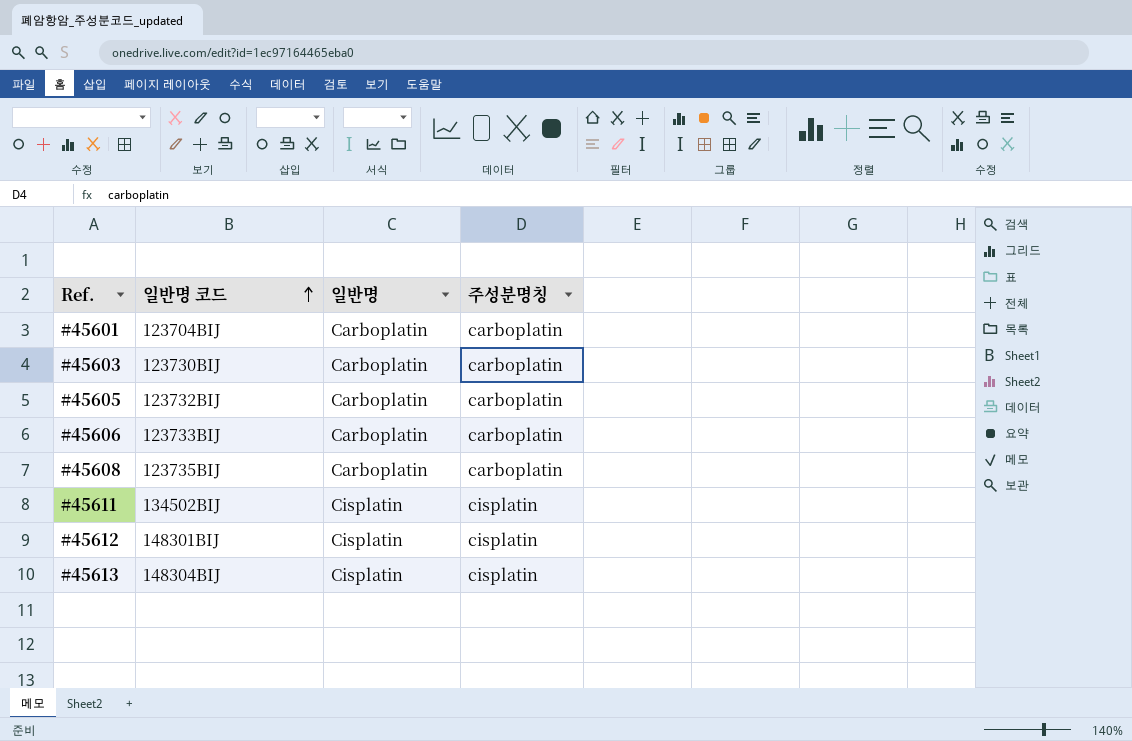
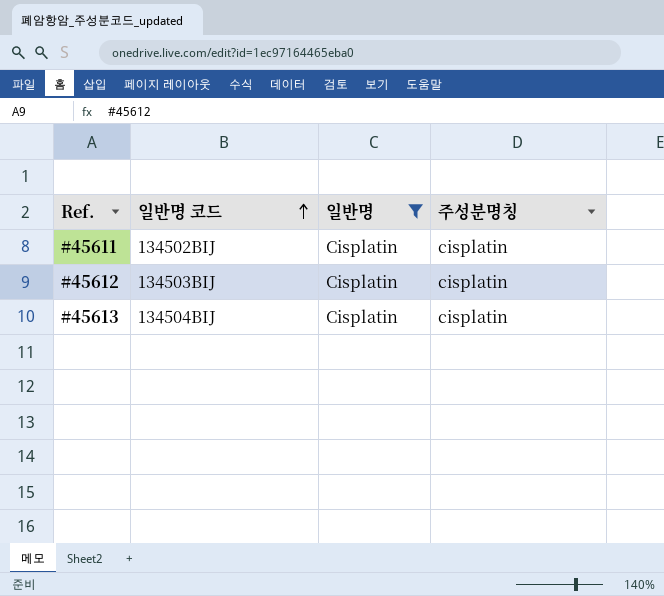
filter: none -> 일반명 = Cisplatin
#45612 | 일반명 코드: 148301BIJ -> 134503BIJ
#45613 | 일반명 코드: 148304BIJ -> 134504BIJ

